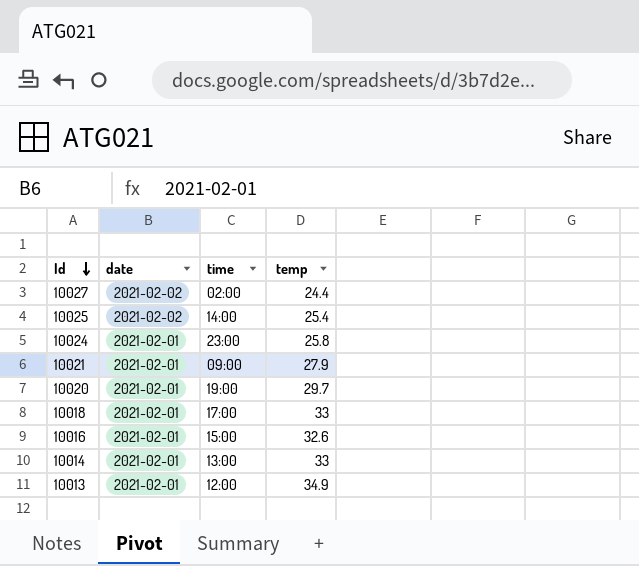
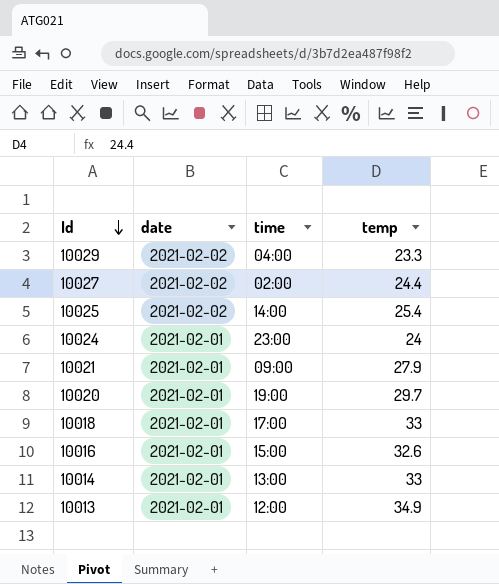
row 10029: none -> 2021-02-02 | 04:00 | 23.3
10024 | temp: 25.8 -> 24

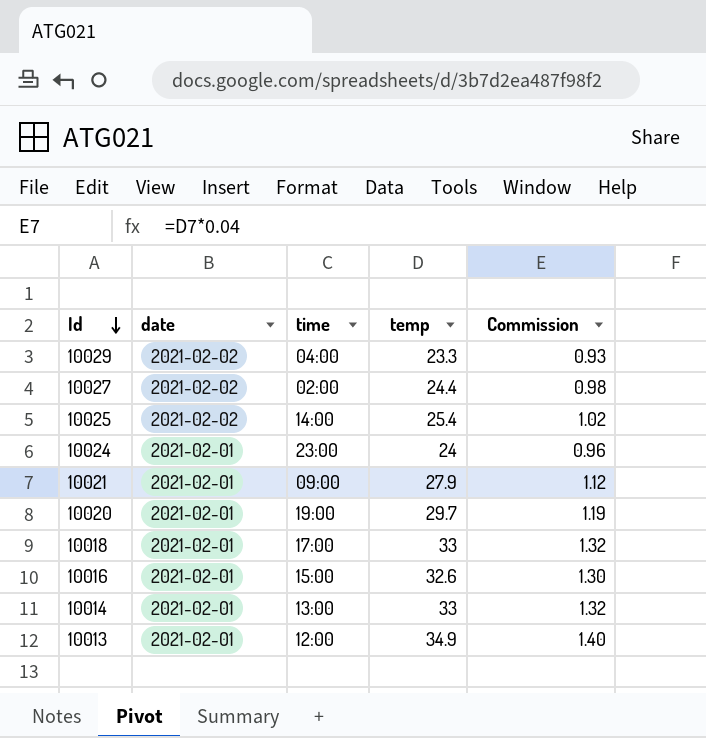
column Commission | formula: none -> [temp] * 0.04

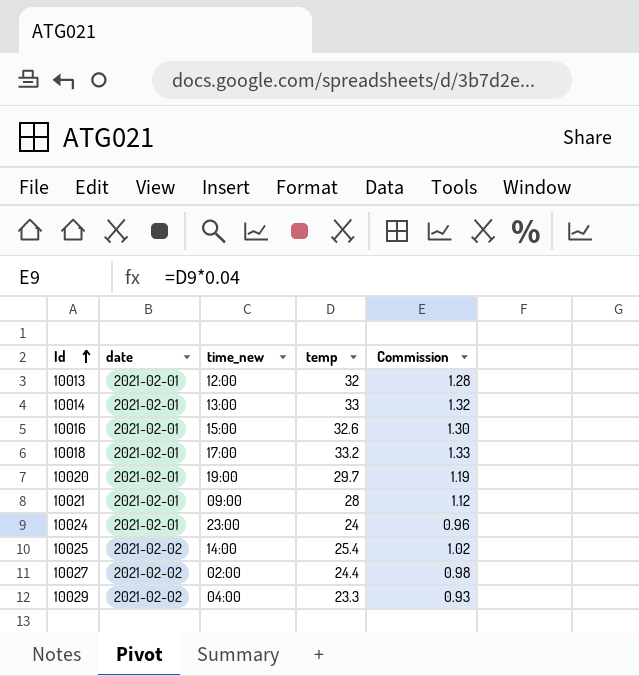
row order: Id descending -> Id ascending
column name: time -> time_new
10013 | temp: 34.9 -> 32
10013 | Commission: 1.40 -> 1.28
10018 | temp: 33 -> 33.2
10018 | Commission: 1.32 -> 1.33
10021 | temp: 27.9 -> 28

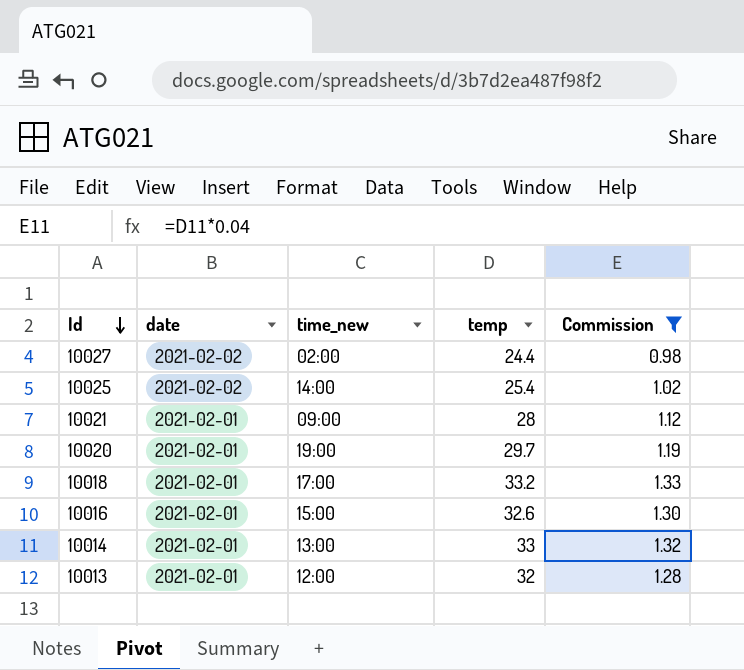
filter: none -> Commission >= 0.98
row order: Id ascending -> Id descending

